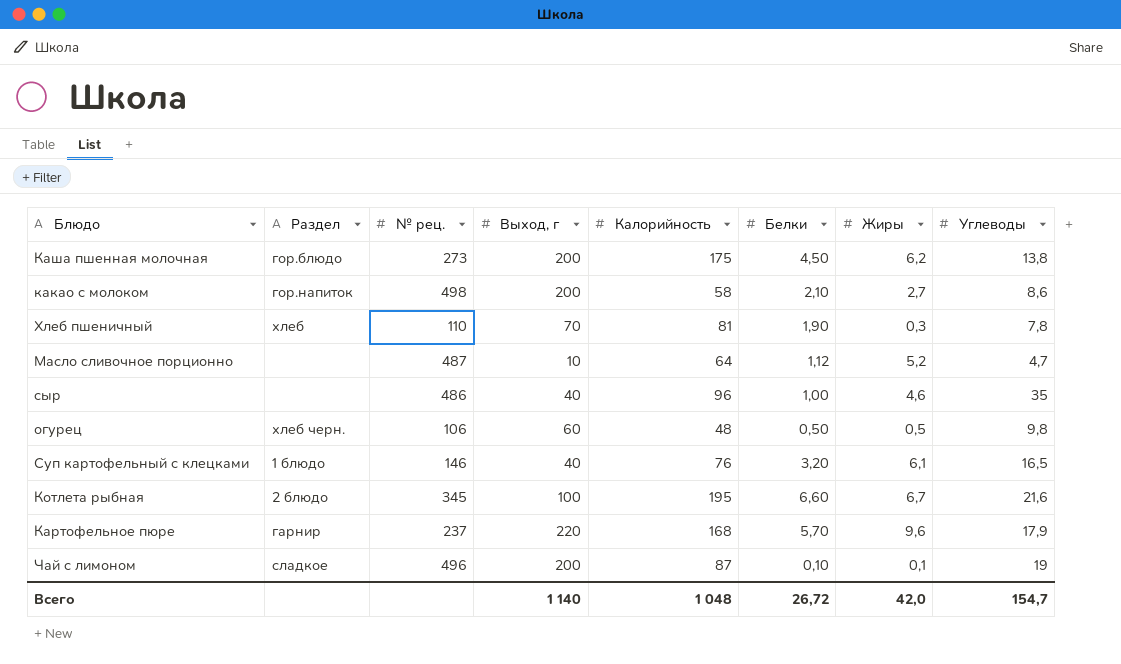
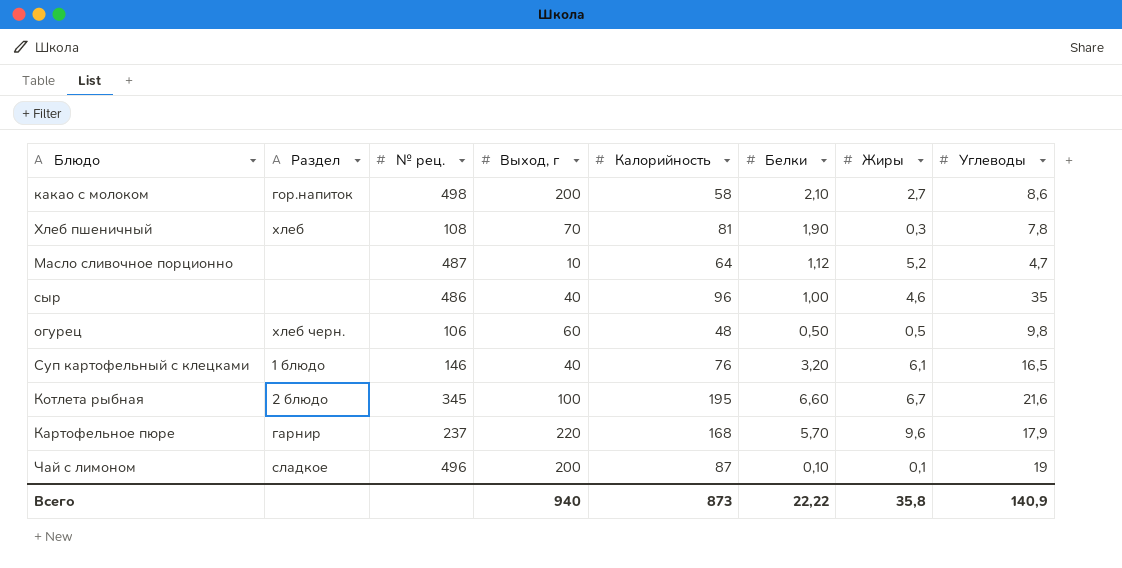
row Каша пшенная молочная: гор.блюдо | 273 | 200 | 175 | 4,50 | 6,2 | 13,8 -> none
Хлеб пшеничный | № рец.: 110 -> 108
Всего | Выход, г: 1 140 -> 940
Всего | Калорийность: 1 048 -> 873
Всего | Белки: 26,72 -> 22,22
Всего | Жиры: 42,0 -> 35,8
Всего | Углеводы: 154,7 -> 140,9

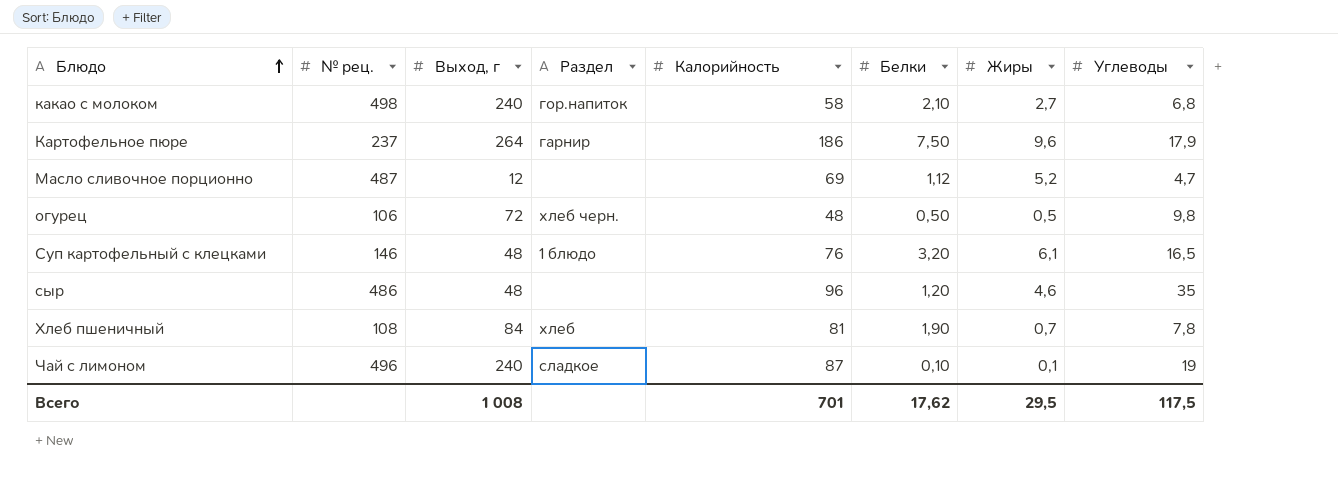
row order: none -> Блюдо ascending
column Раздел | position: 2 -> 4
row Котлета рыбная: 2 блюдо | 345 | 100 | 195 | 6,60 | 6,7 | 21,6 -> none
какао с молоком | Выход, г: 200 -> 240
какао с молоком | Углеводы: 8,6 -> 6,8
Картофельное пюре | Выход, г: 220 -> 264
Картофельное пюре | Калорийность: 168 -> 186
Картофельное пюре | Белки: 5,70 -> 7,50
Масло сливочное порционно | Выход, г: 10 -> 12
Масло сливочное порционно | Калорийность: 64 -> 69
огурец | Выход, г: 60 -> 72
Суп картофельный с клецками | Выход, г: 40 -> 48
сыр | Выход, г: 40 -> 48
сыр | Белки: 1,00 -> 1,20
Хлеб пшеничный | Выход, г: 70 -> 84
Хлеб пшеничный | Жиры: 0,3 -> 0,7
Чай с лимоном | Выход, г: 200 -> 240
Всего | Выход, г: 940 -> 1 008
Всего | Калорийность: 873 -> 701
Всего | Белки: 22,22 -> 17,62
Всего | Жиры: 35,8 -> 29,5
Всего | Углеводы: 140,9 -> 117,5

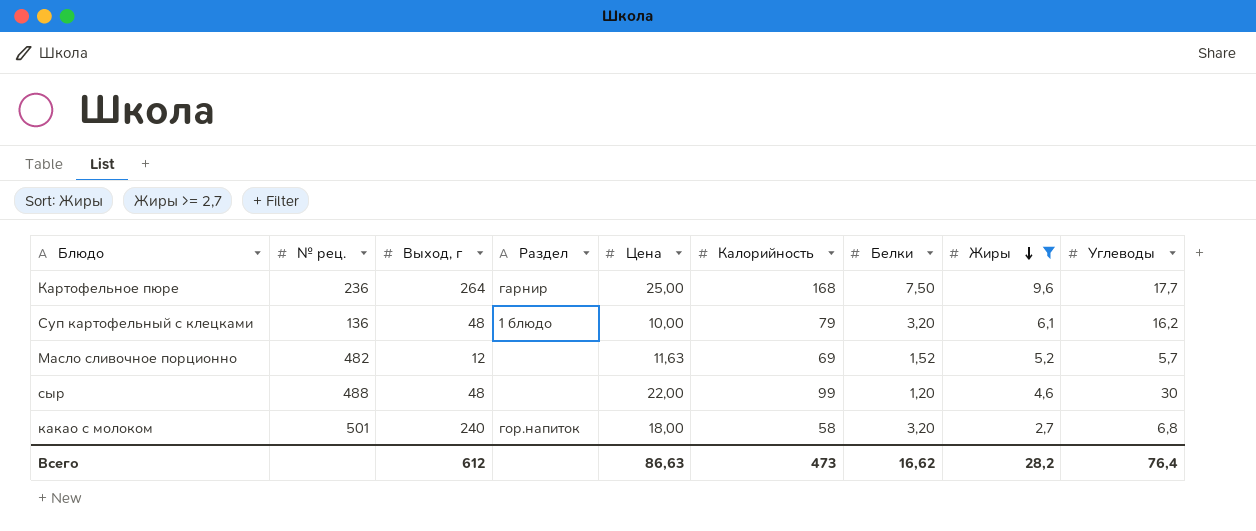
filter: none -> Жиры >= 2,7
row order: Блюдо ascending -> Жиры descending
column Цена | position: none -> 5
Картофельное пюре | № рец.: 237 -> 236
Картофельное пюре | Калорийность: 186 -> 168
Картофельное пюре | Углеводы: 17,9 -> 17,7
Суп картофельный с клецками | № рец.: 146 -> 136
Суп картофельный с клецками | Калорийность: 76 -> 79
Суп картофельный с клецками | Углеводы: 16,5 -> 16,2
Масло сливочное порционно | № рец.: 487 -> 482
Масло сливочное порционно | Белки: 1,12 -> 1,52
Масло сливочное порционно | Углеводы: 4,7 -> 5,7
сыр | № рец.: 486 -> 488
сыр | Калорийность: 96 -> 99
сыр | Углеводы: 35 -> 30
какао с молоком | № рец.: 498 -> 501
какао с молоком | Белки: 2,10 -> 3,20
Всего | Выход, г: 1 008 -> 612
Всего | Калорийность: 701 -> 473
Всего | Белки: 17,62 -> 16,62
Всего | Жиры: 29,5 -> 28,2
Всего | Углеводы: 117,5 -> 76,4

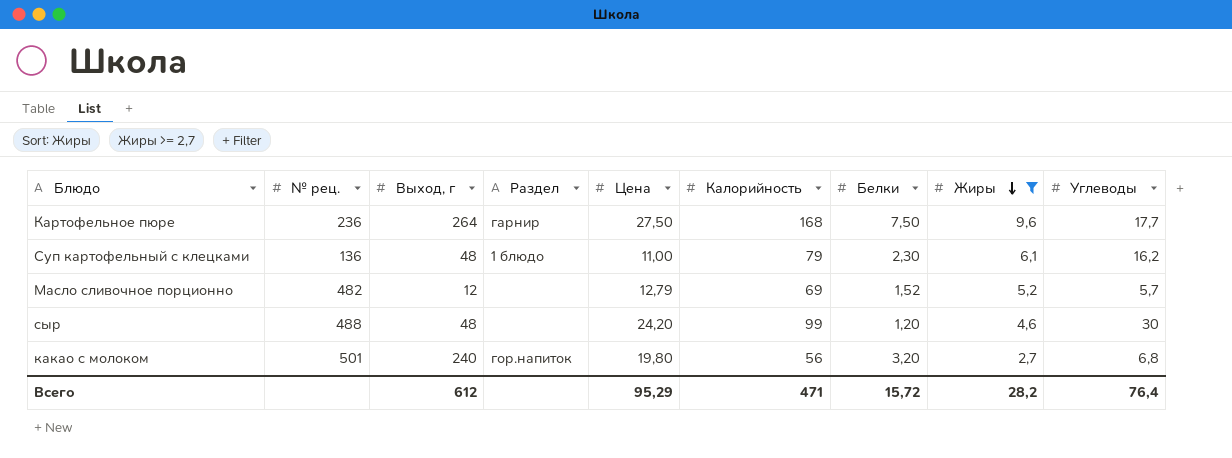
Картофельное пюре | Цена: 25,00 -> 27,50
Суп картофельный с клецками | Цена: 10,00 -> 11,00
Суп картофельный с клецками | Белки: 3,20 -> 2,30
Масло сливочное порционно | Цена: 11,63 -> 12,79
сыр | Цена: 22,00 -> 24,20
какао с молоком | Цена: 18,00 -> 19,80
какао с молоком | Калорийность: 58 -> 56
Всего | Цена: 86,63 -> 95,29
Всего | Калорийность: 473 -> 471
Всего | Белки: 16,62 -> 15,72

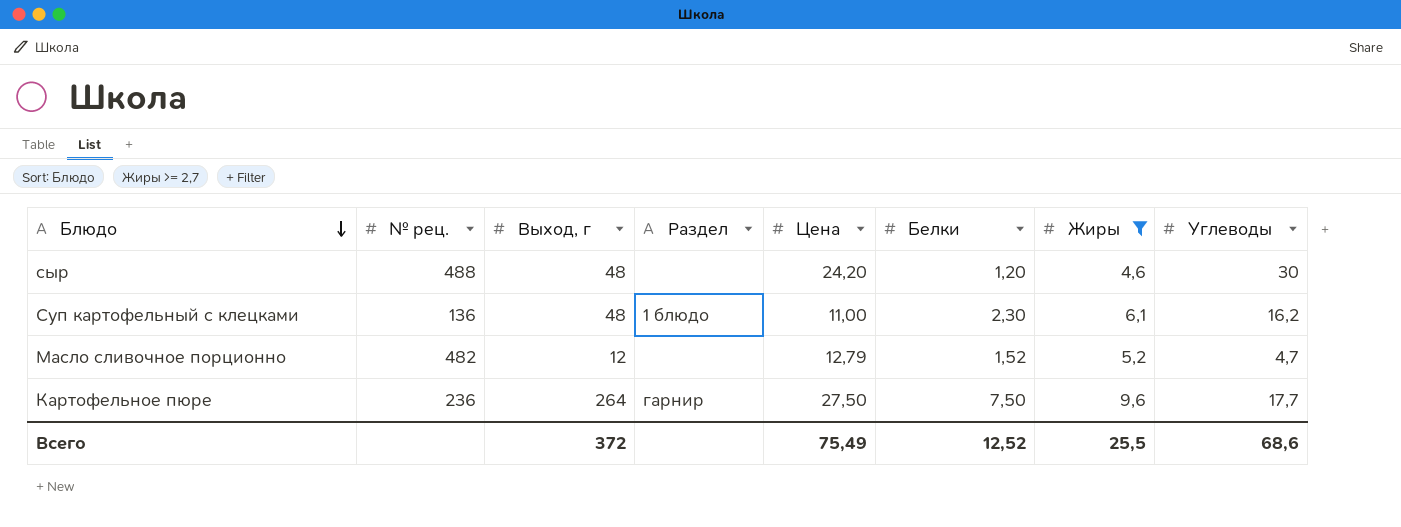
row order: Жиры descending -> Блюдо descending
column Калорийность | position: 6 -> none
row какао с молоком: 501 | 240 | гор.напиток | 19,80 | 56 | 3,20 | 2,7 | 6,8 -> none
Масло сливочное порционно | Углеводы: 5,7 -> 4,7
Всего | Выход, г: 612 -> 372
Всего | Цена: 95,29 -> 75,49
Всего | Белки: 15,72 -> 12,52
Всего | Жиры: 28,2 -> 25,5
Всего | Углеводы: 76,4 -> 68,6

